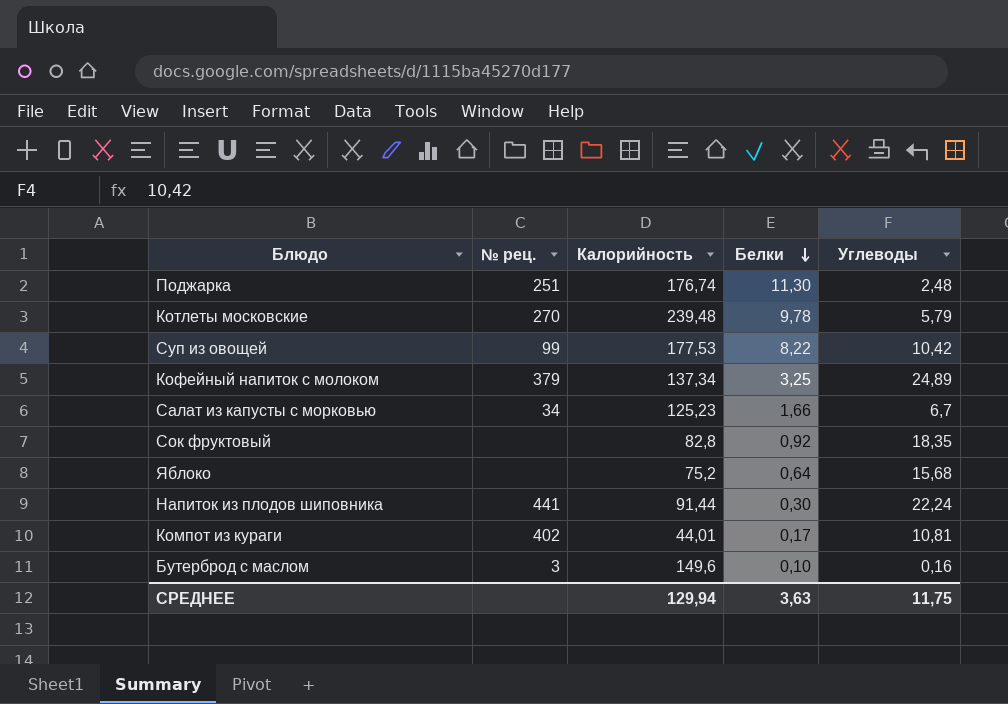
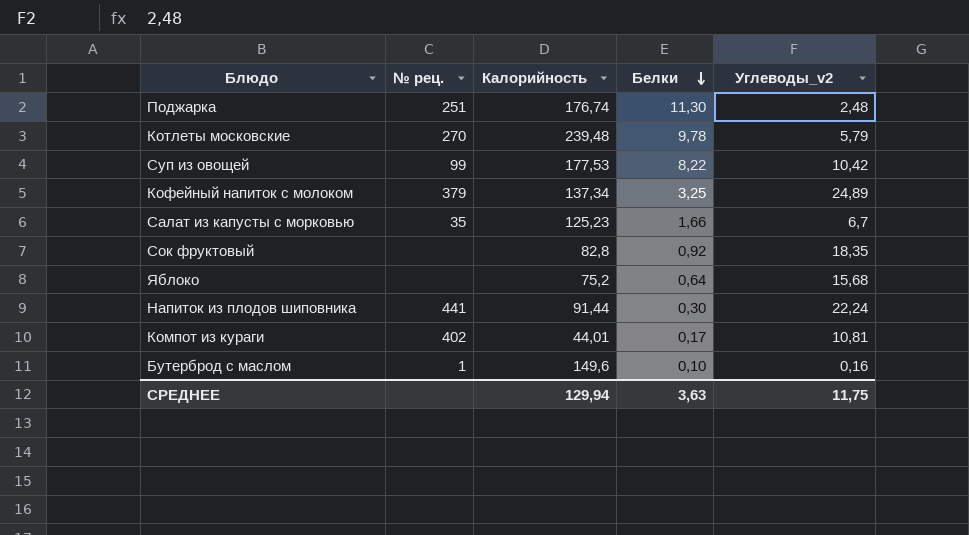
column name: Углеводы -> Углеводы_v2
Салат из капусты с морковью | № рец.: 34 -> 35
Бутерброд с маслом | № рец.: 3 -> 1

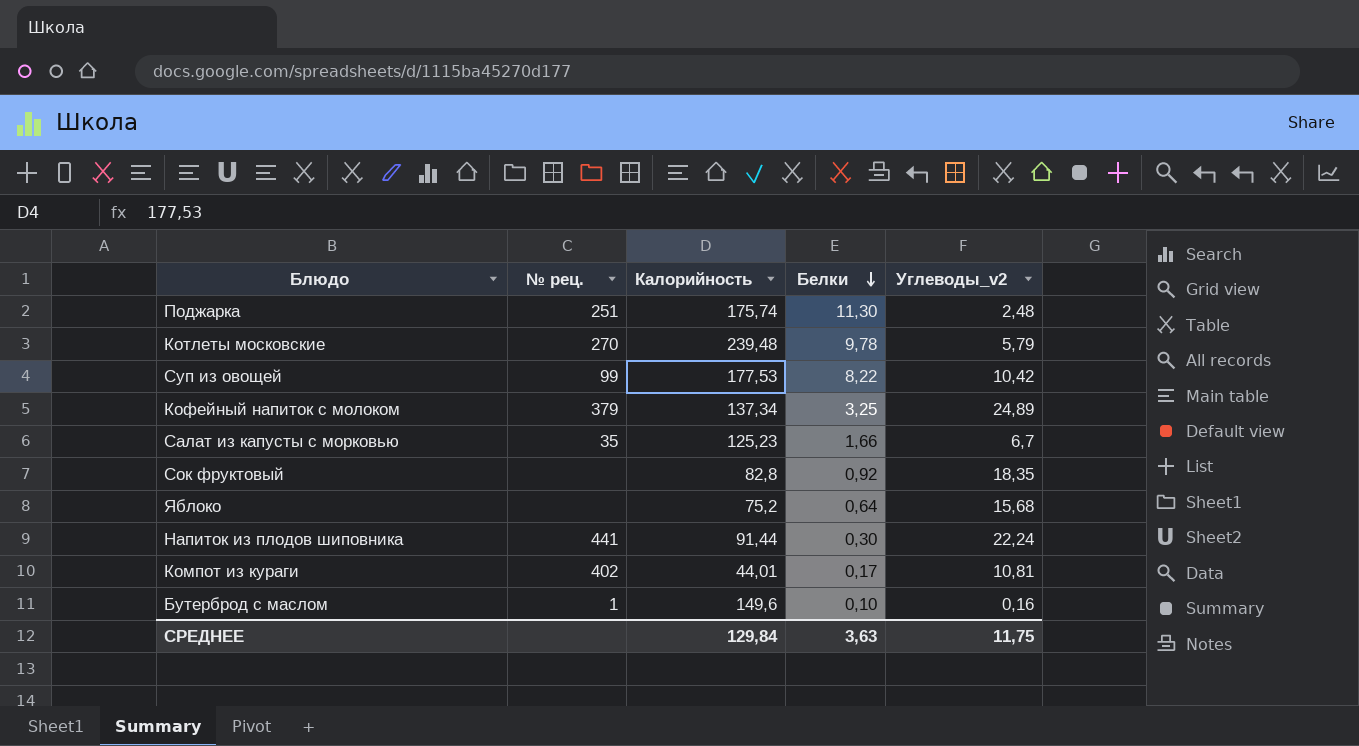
Поджарка | Калорийность: 176,74 -> 175,74
СРЕДНЕЕ | Калорийность: 129,94 -> 129,84

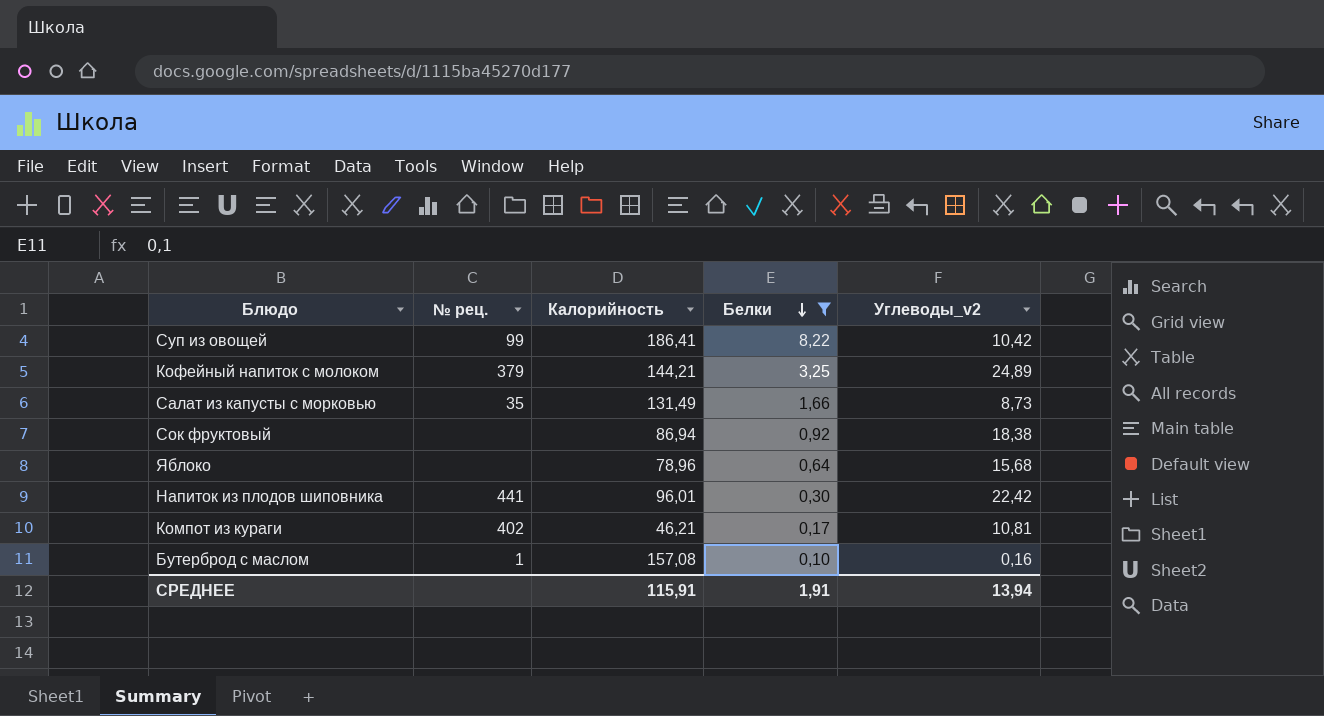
filter: none -> Белки <= 8,22
Суп из овощей | Калорийность: 177,53 -> 186,41
Кофейный напиток с молоком | Калорийность: 137,34 -> 144,21
Салат из капусты с морковью | Калорийность: 125,23 -> 131,49
Салат из капусты с морковью | Углеводы_v2: 6,7 -> 8,73
Сок фруктовый | Калорийность: 82,8 -> 86,94
Сок фруктовый | Углеводы_v2: 18,35 -> 18,38
Яблоко | Калорийность: 75,2 -> 78,96
Напиток из плодов шиповника | Калорийность: 91,44 -> 96,01
Напиток из плодов шиповника | Углеводы_v2: 22,24 -> 22,42
Компот из кураги | Калорийность: 44,01 -> 46,21
Бутерброд с маслом | Калорийность: 149,6 -> 157,08
СРЕДНЕЕ | Калорийность: 129,84 -> 115,91
СРЕДНЕЕ | Белки: 3,63 -> 1,91
СРЕДНЕЕ | Углеводы_v2: 11,75 -> 13,94

